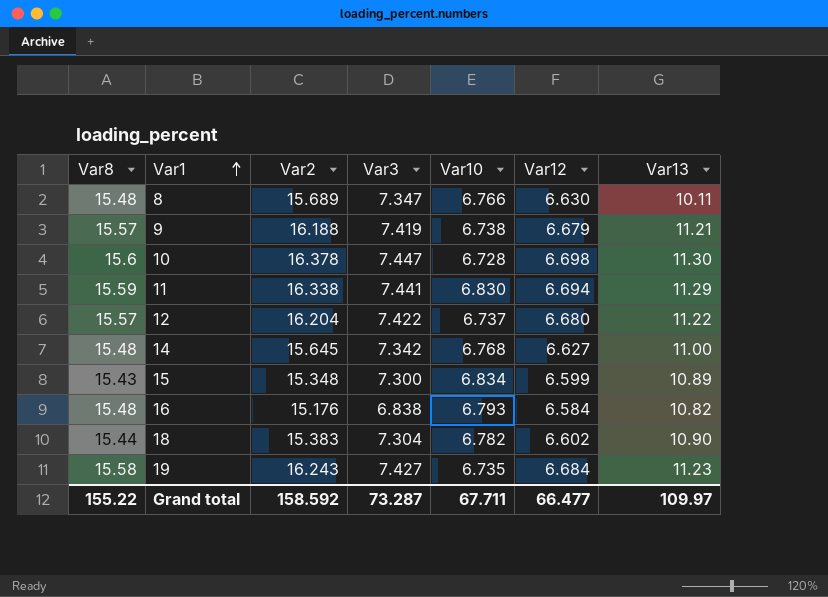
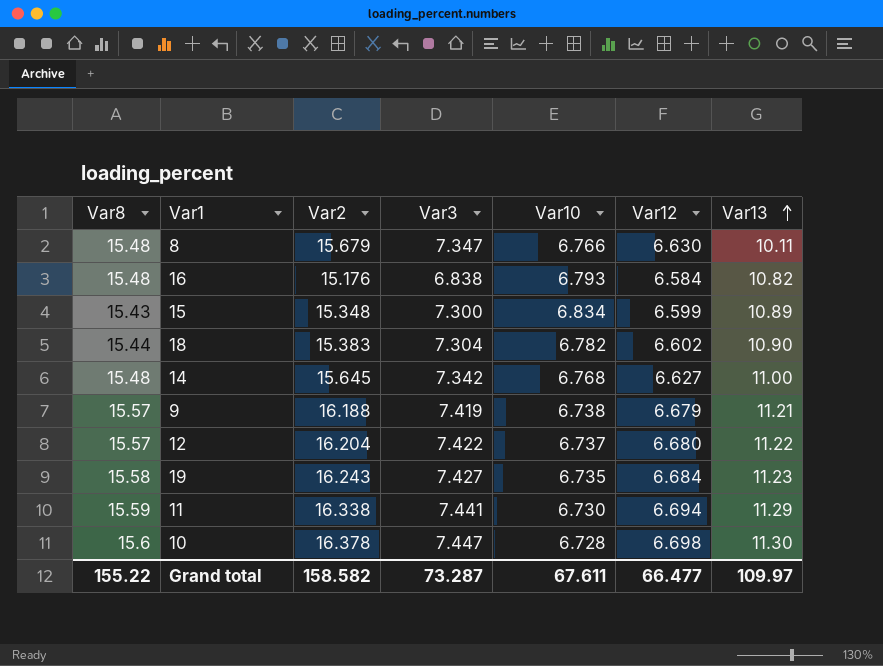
row order: Var1 ascending -> Var13 ascending
8 | Var2: 15.689 -> 15.679
11 | Var10: 6.830 -> 6.730
Grand total | Var2: 158.592 -> 158.582
Grand total | Var10: 67.711 -> 67.611

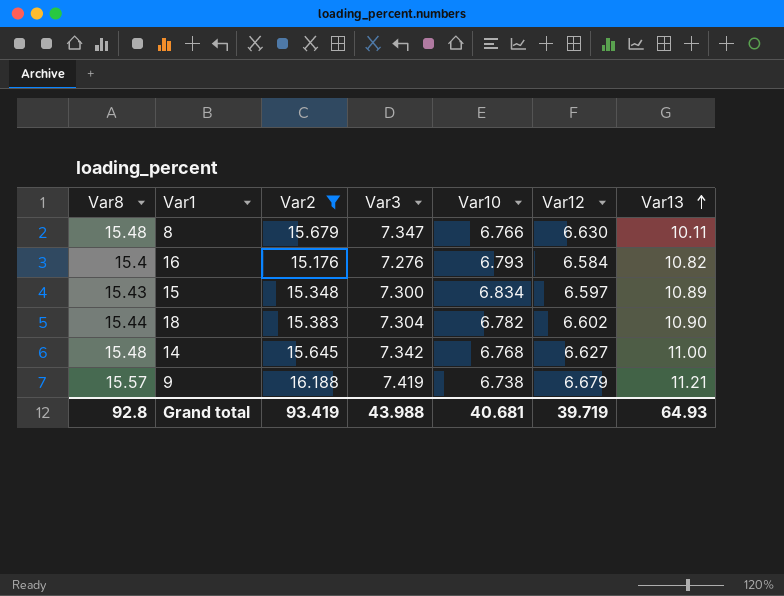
filter: none -> Var2 <= 16.188
16 | Var8: 15.48 -> 15.4
16 | Var3: 6.838 -> 7.276
15 | Var12: 6.599 -> 6.597
Grand total | Var8: 155.22 -> 92.8
Grand total | Var2: 158.582 -> 93.419
Grand total | Var3: 73.287 -> 43.988
Grand total | Var10: 67.611 -> 40.681
Grand total | Var12: 66.477 -> 39.719
Grand total | Var13: 109.97 -> 64.93

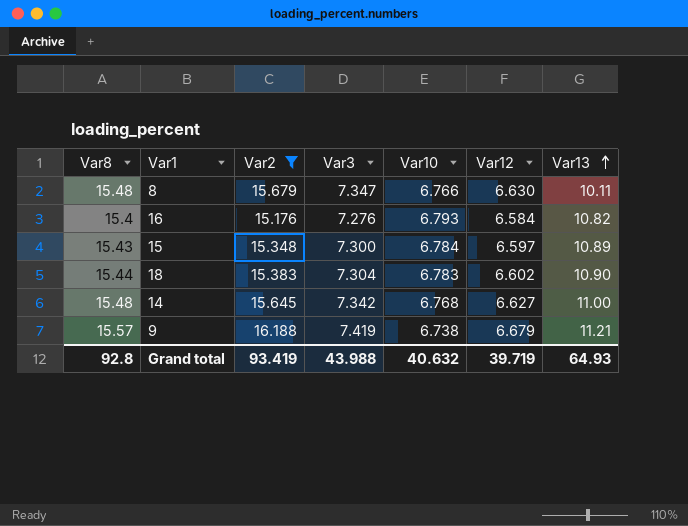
15 | Var10: 6.834 -> 6.784
18 | Var10: 6.782 -> 6.783
Grand total | Var10: 40.681 -> 40.632

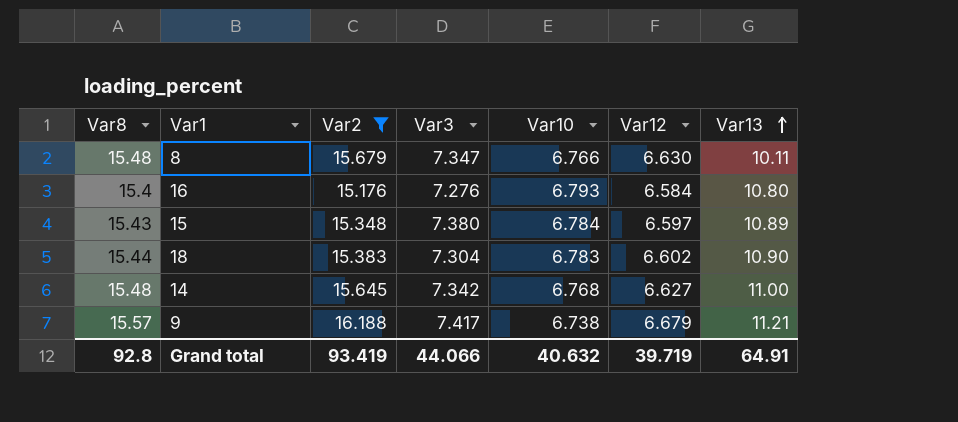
16 | Var13: 10.82 -> 10.80
15 | Var3: 7.300 -> 7.380
9 | Var3: 7.419 -> 7.417
Grand total | Var3: 43.988 -> 44.066
Grand total | Var13: 64.93 -> 64.91

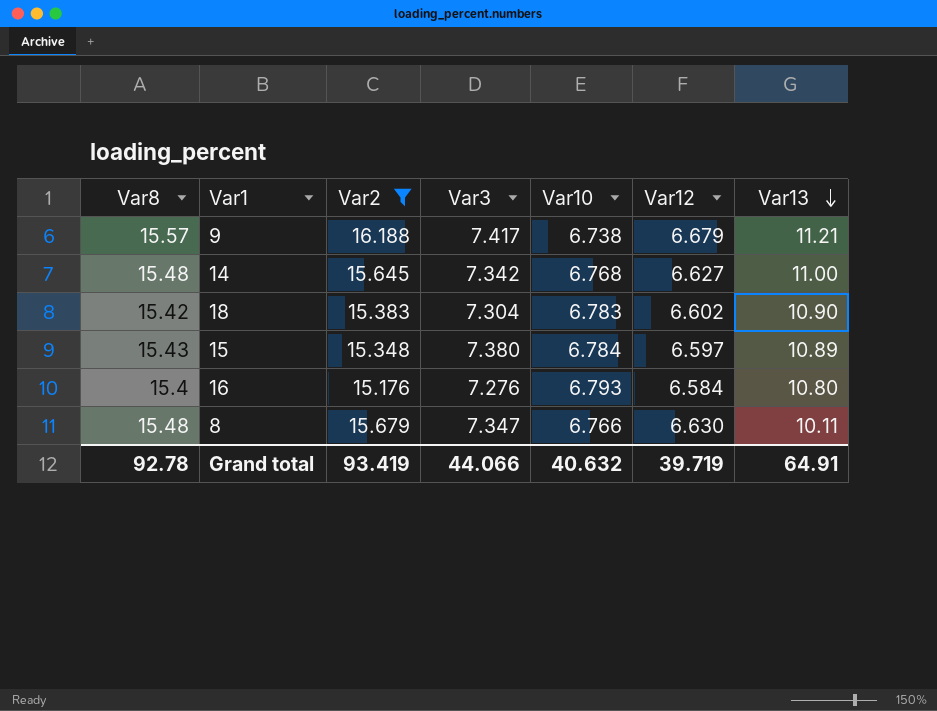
row order: Var13 ascending -> Var13 descending
18 | Var8: 15.44 -> 15.42
Grand total | Var8: 92.8 -> 92.78

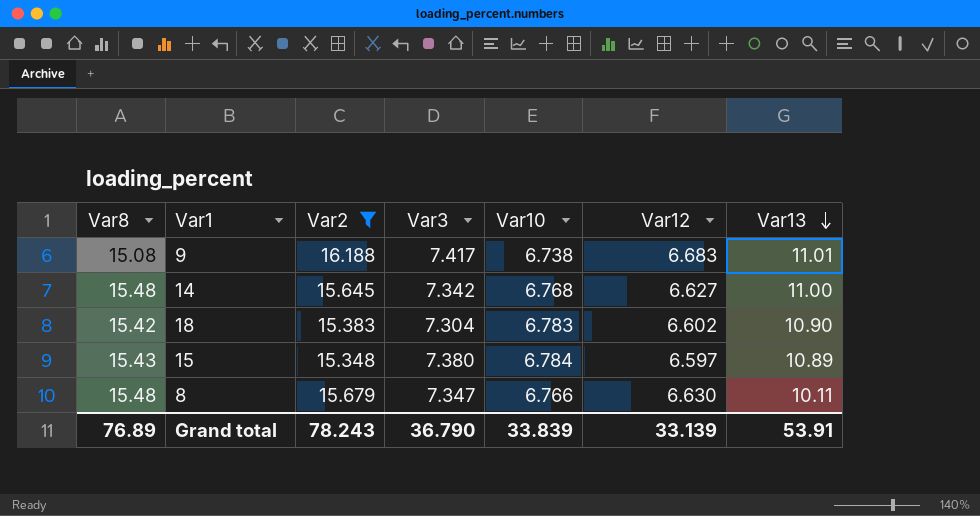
row 16: 15.4 | 15.176 | 7.276 | 6.793 | 6.584 | 10.80 -> none
9 | Var8: 15.57 -> 15.08
9 | Var12: 6.679 -> 6.683
9 | Var13: 11.21 -> 11.01
Grand total | Var8: 92.78 -> 76.89
Grand total | Var2: 93.419 -> 78.243
Grand total | Var3: 44.066 -> 36.790
Grand total | Var10: 40.632 -> 33.839
Grand total | Var12: 39.719 -> 33.139
Grand total | Var13: 64.91 -> 53.91

